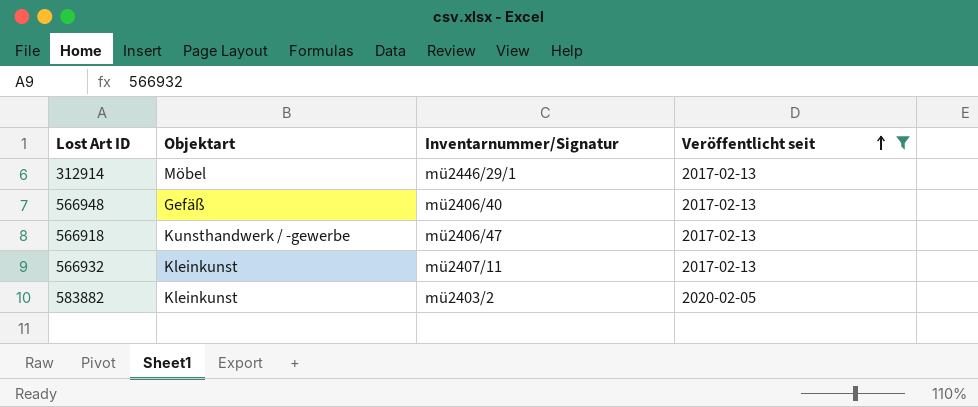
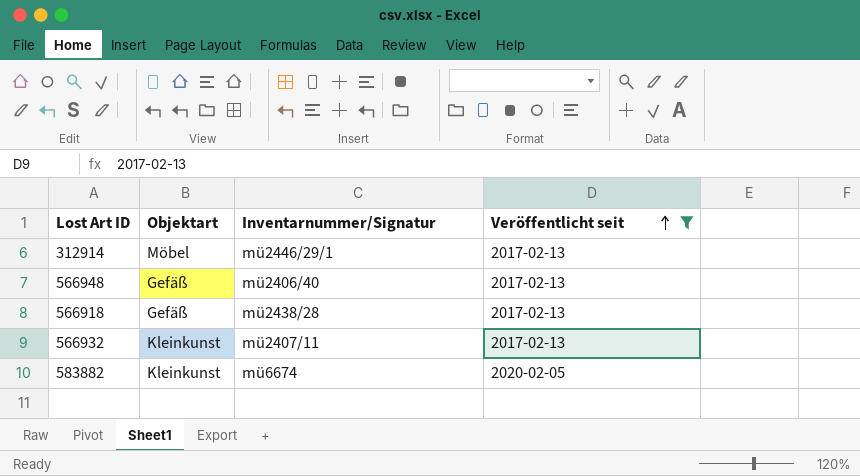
566918 | Objektart: Kunsthandwerk / -gewerbe -> Gefäß
566918 | Inventarnummer/Signatur: mü2406/47 -> mü2438/28
583882 | Inventarnummer/Signatur: mü2403/2 -> mü6674

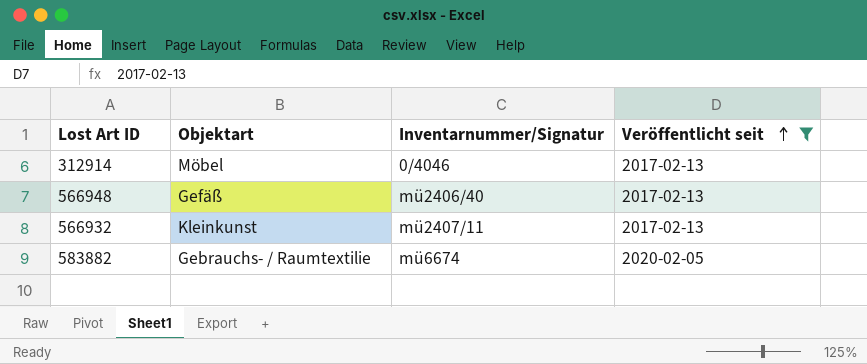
row 566918: Gefäß | mü2438/28 | 2017-02-13 -> none
312914 | Inventarnummer/Signatur: mü2446/29/1 -> 0/4046
583882 | Objektart: Kleinkunst -> Gebrauchs- / Raumtextilie

